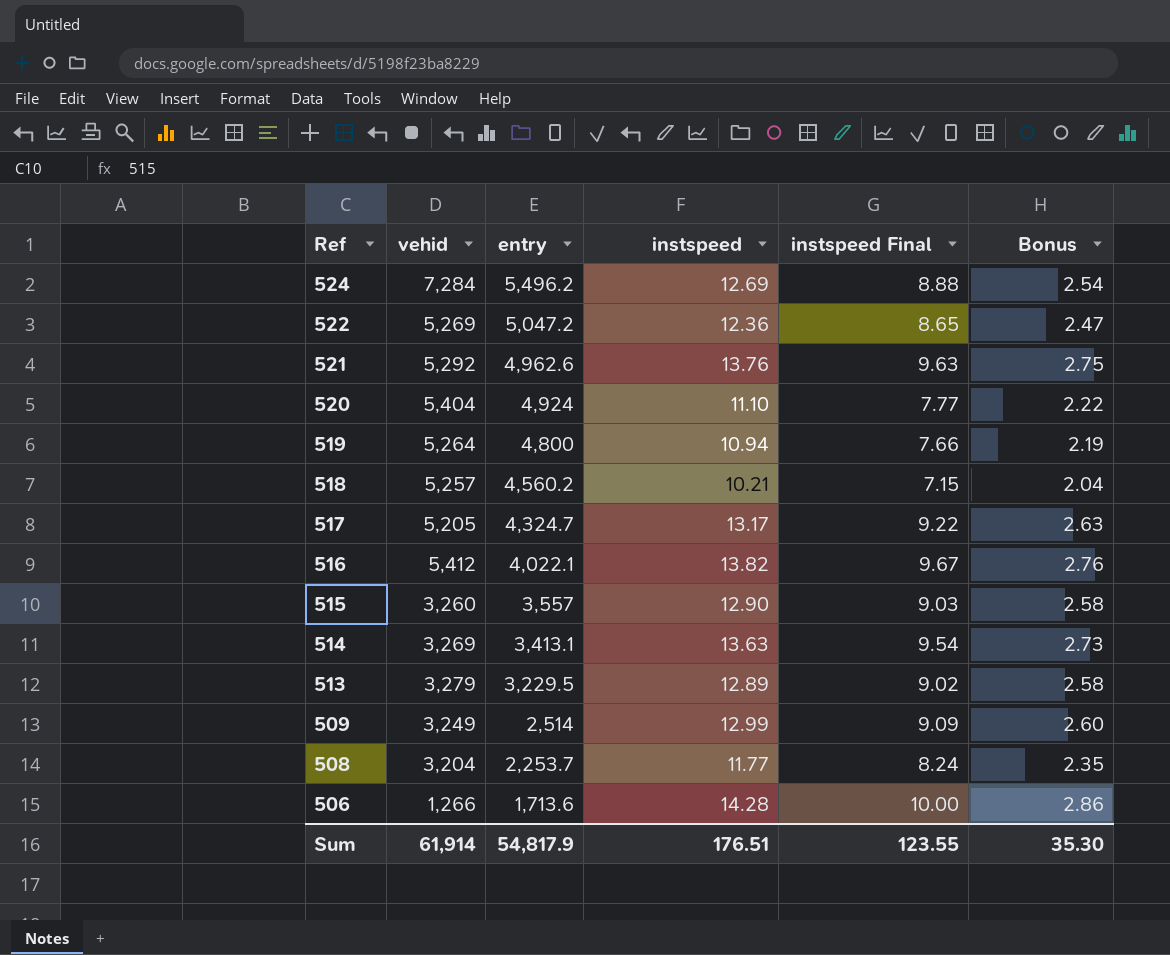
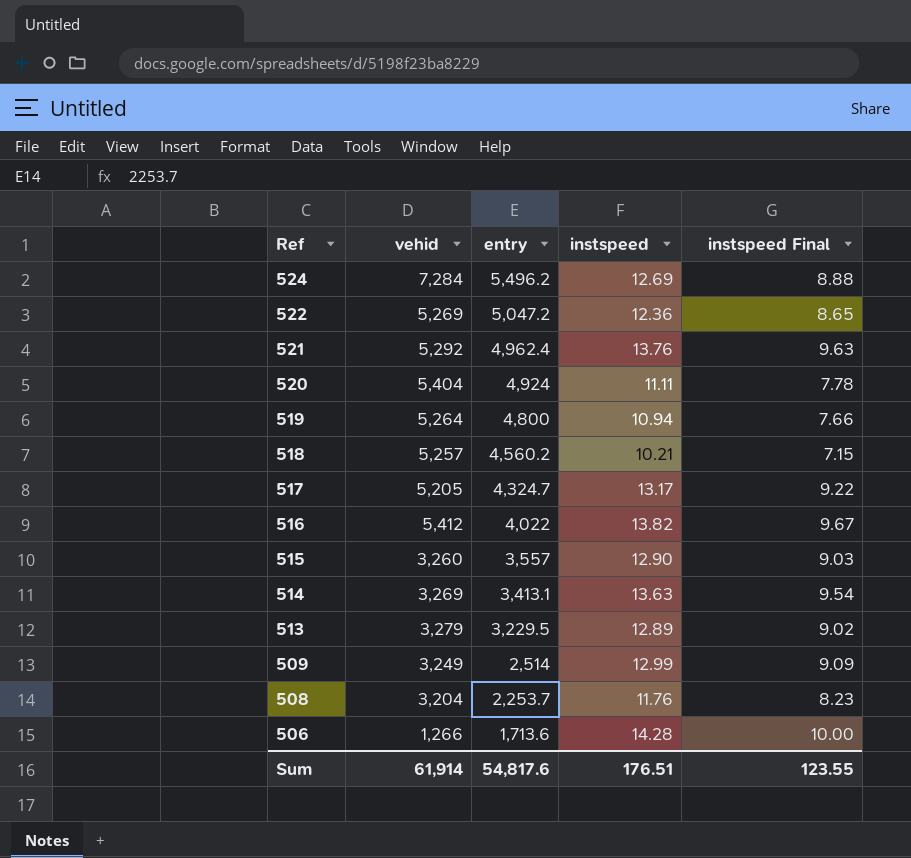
column Bonus | formula: [instspeed] * 0.2 -> none
521 | entry: 4,962.6 -> 4,962.4
520 | instspeed: 11.10 -> 11.11
520 | instspeed Final: 7.77 -> 7.78
516 | entry: 4,022.1 -> 4,022
508 | instspeed: 11.77 -> 11.76
508 | instspeed Final: 8.24 -> 8.23
Sum | entry: 54,817.9 -> 54,817.6

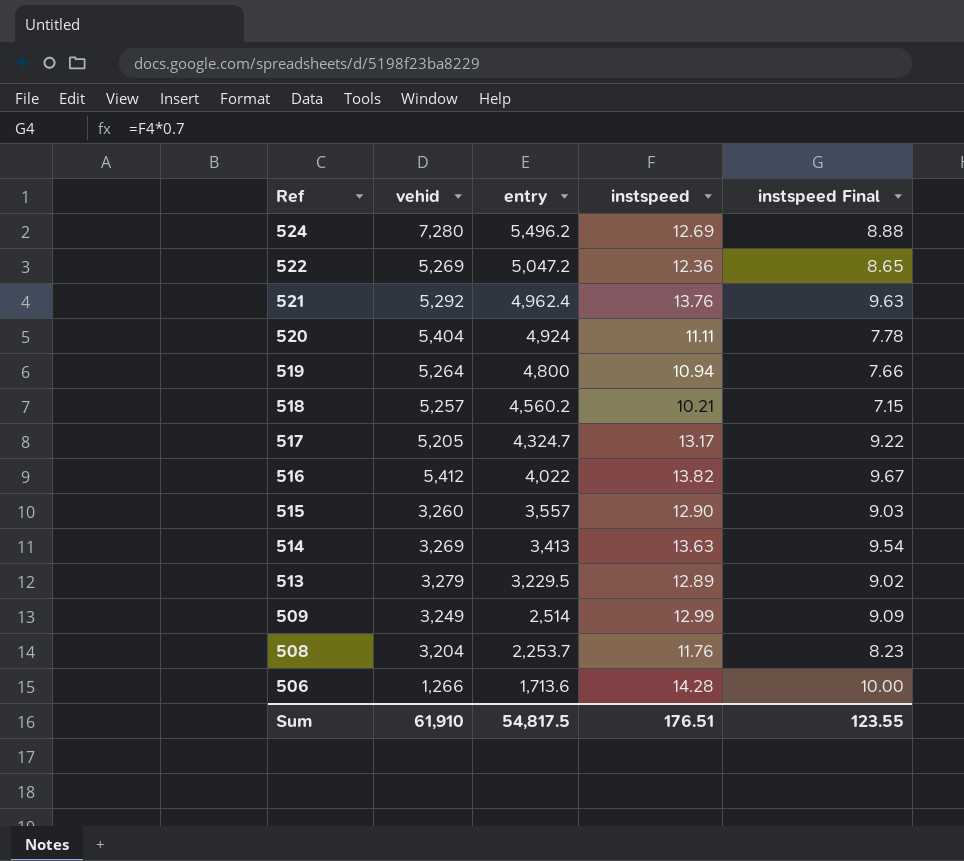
524 | vehid: 7,284 -> 7,280
514 | entry: 3,413.1 -> 3,413
Sum | vehid: 61,914 -> 61,910
Sum | entry: 54,817.6 -> 54,817.5

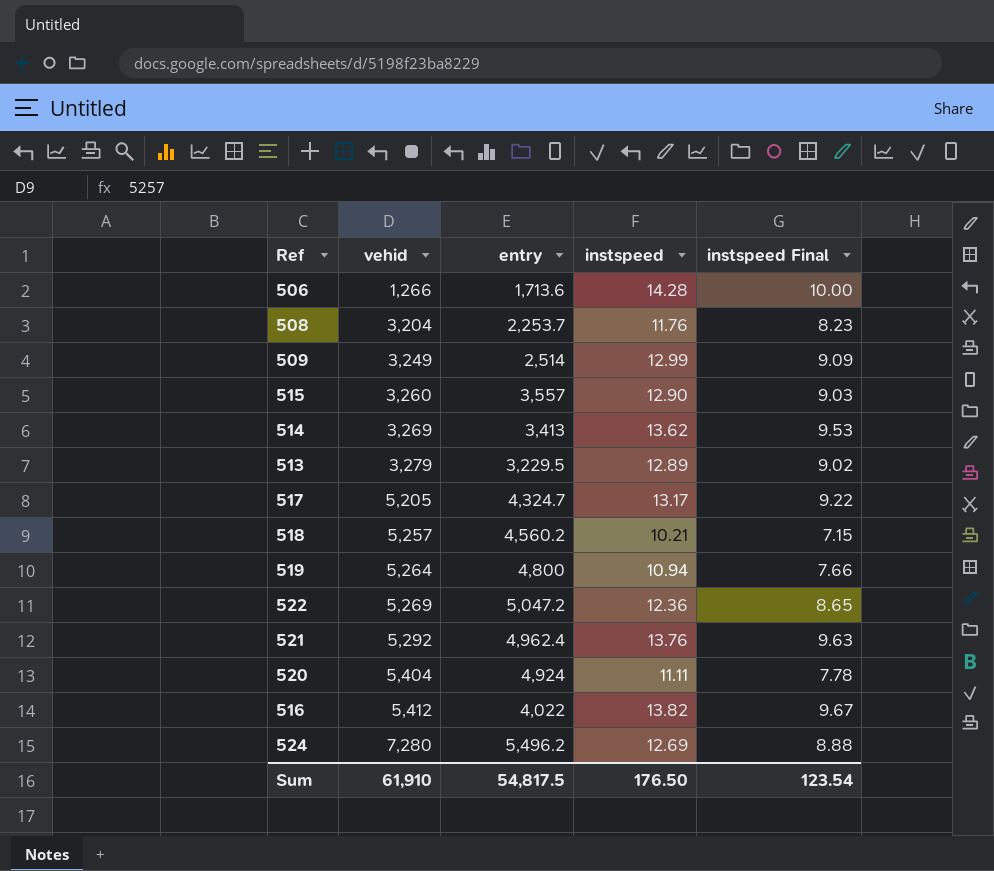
row order: Ref descending -> vehid ascending
514 | instspeed: 13.63 -> 13.62
514 | instspeed Final: 9.54 -> 9.53
Sum | instspeed: 176.51 -> 176.50
Sum | instspeed Final: 123.55 -> 123.54

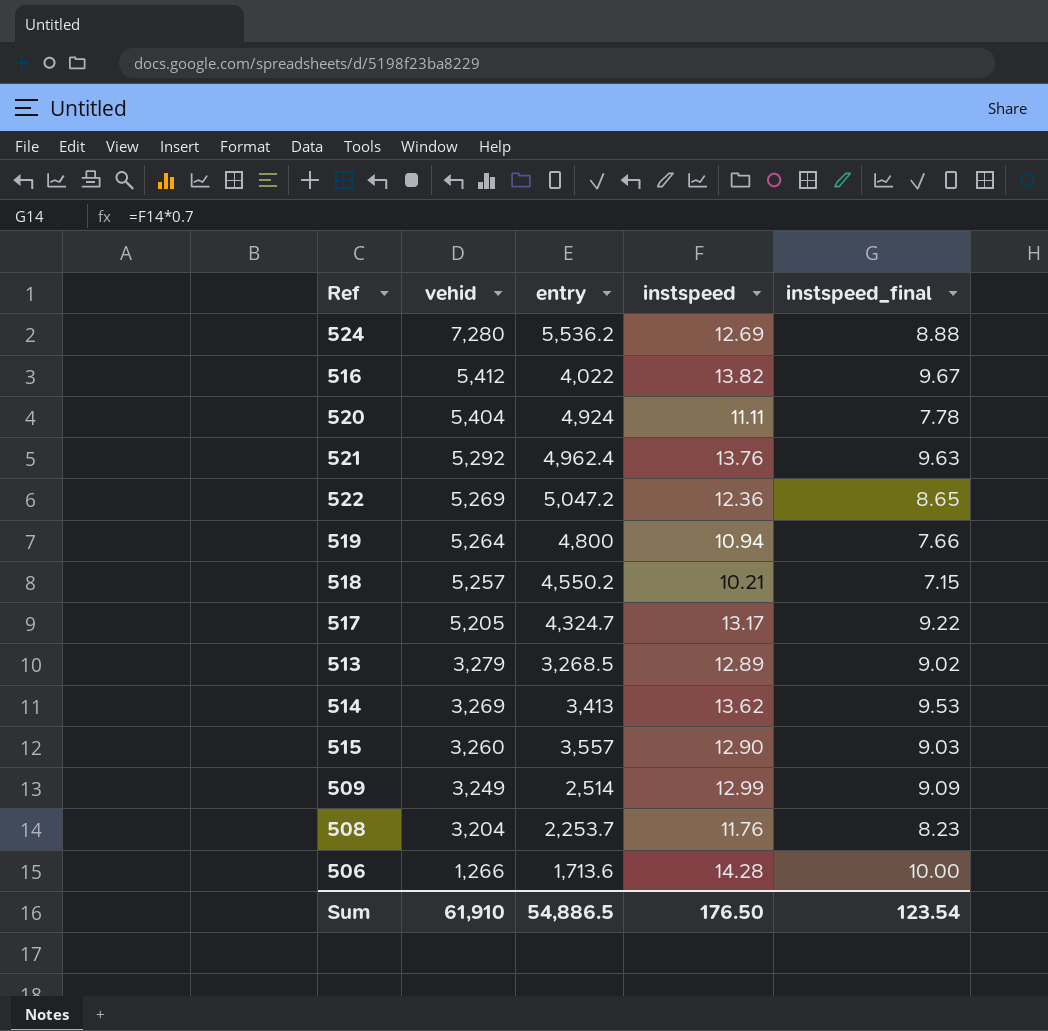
row order: vehid ascending -> vehid descending
column name: instspeed Final -> instspeed_final
524 | entry: 5,496.2 -> 5,536.2
518 | entry: 4,560.2 -> 4,550.2
513 | entry: 3,229.5 -> 3,268.5
Sum | entry: 54,817.5 -> 54,886.5

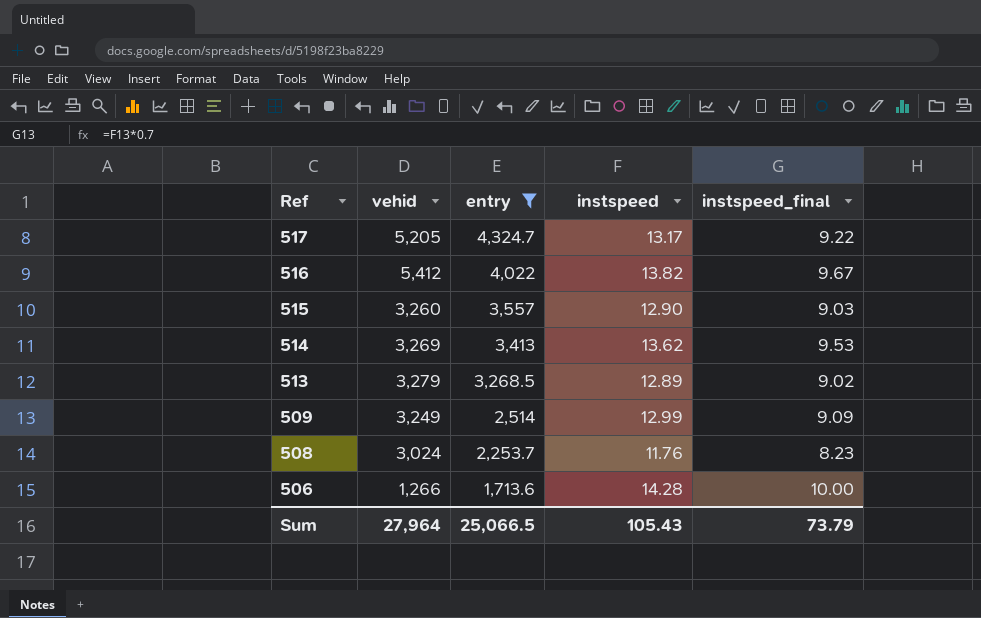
filter: none -> entry <= 4,324.7
row order: vehid descending -> Ref descending
508 | vehid: 3,204 -> 3,024
Sum | vehid: 61,910 -> 27,964
Sum | entry: 54,886.5 -> 25,066.5
Sum | instspeed: 176.50 -> 105.43
Sum | instspeed_final: 123.54 -> 73.79

